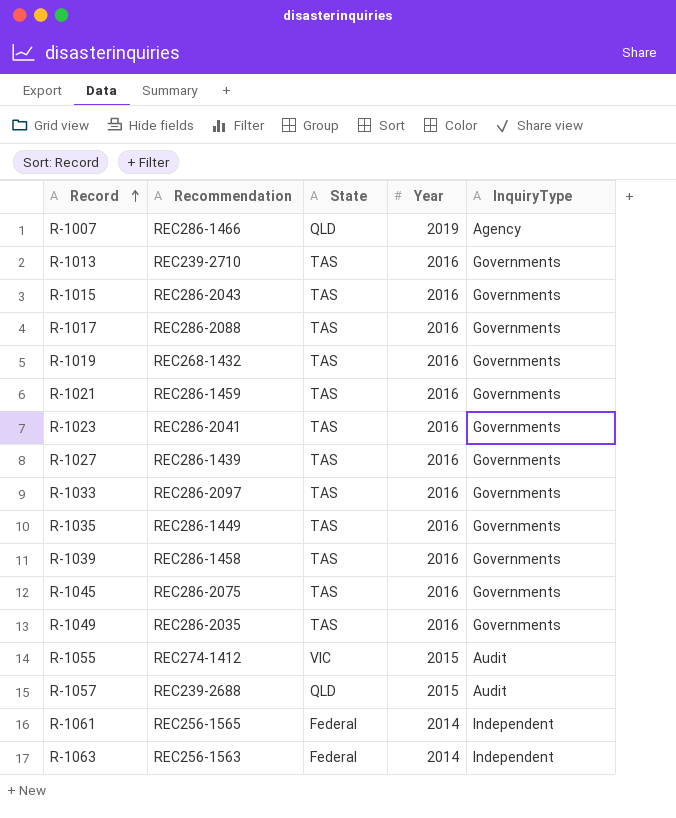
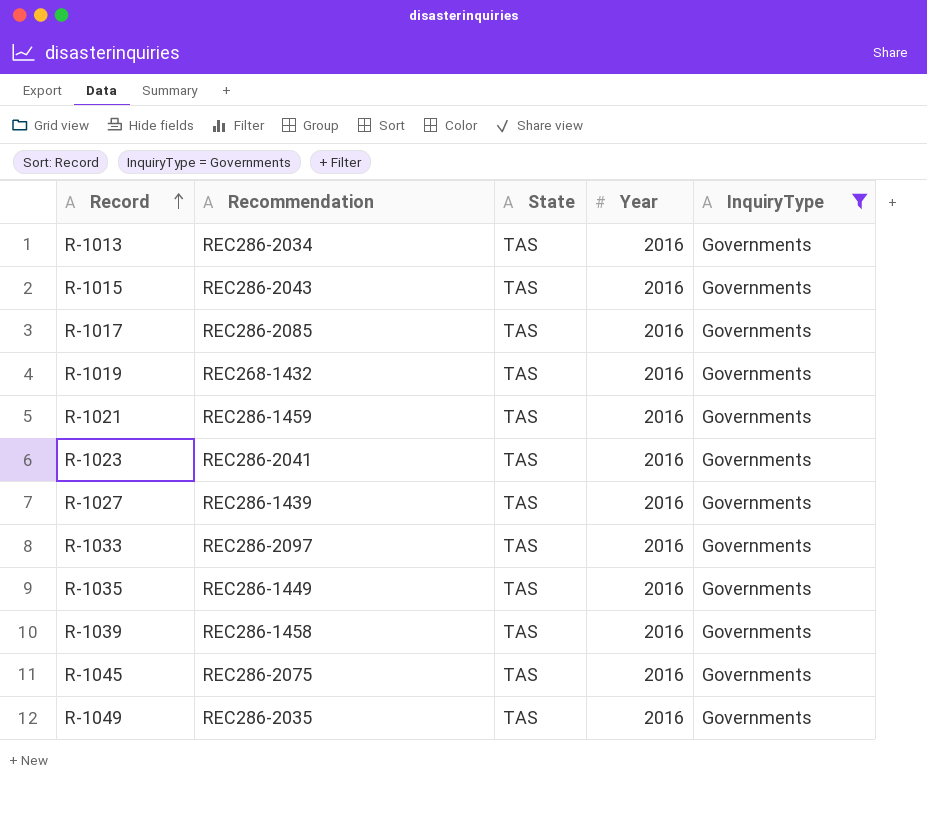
filter: none -> InquiryType = Governments
R-1013 | Recommendation: REC239-2710 -> REC286-2034
R-1017 | Recommendation: REC286-2088 -> REC286-2085

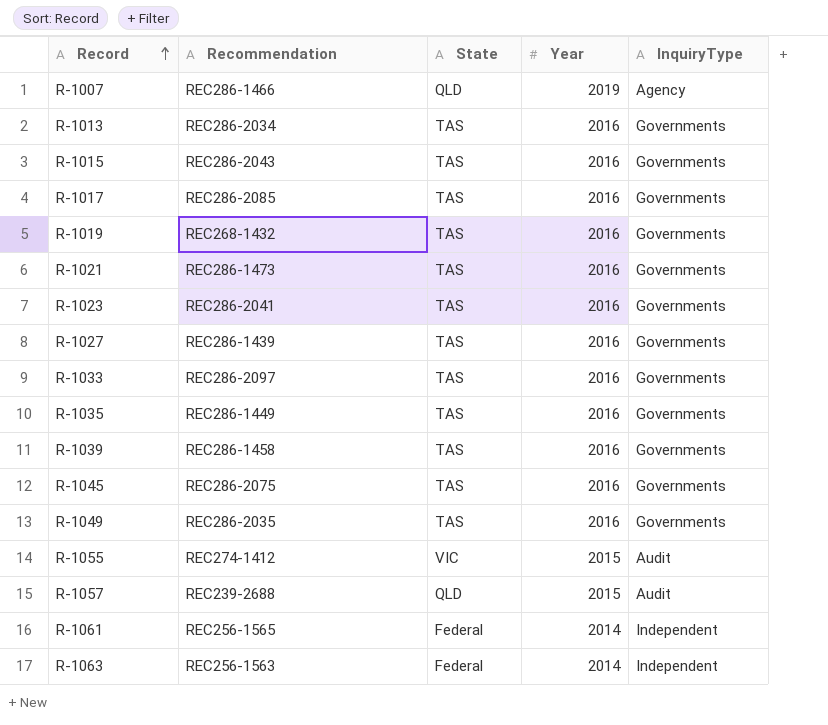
filter: InquiryType = Governments -> none
R-1021 | Recommendation: REC286-1459 -> REC286-1473

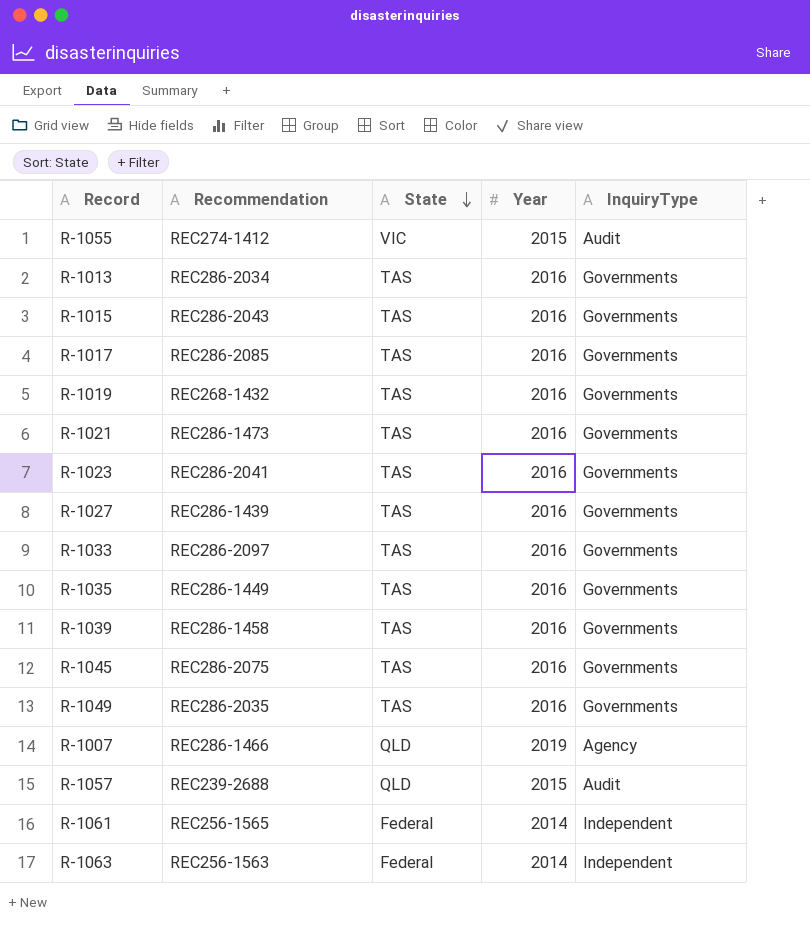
row order: Record ascending -> State descending

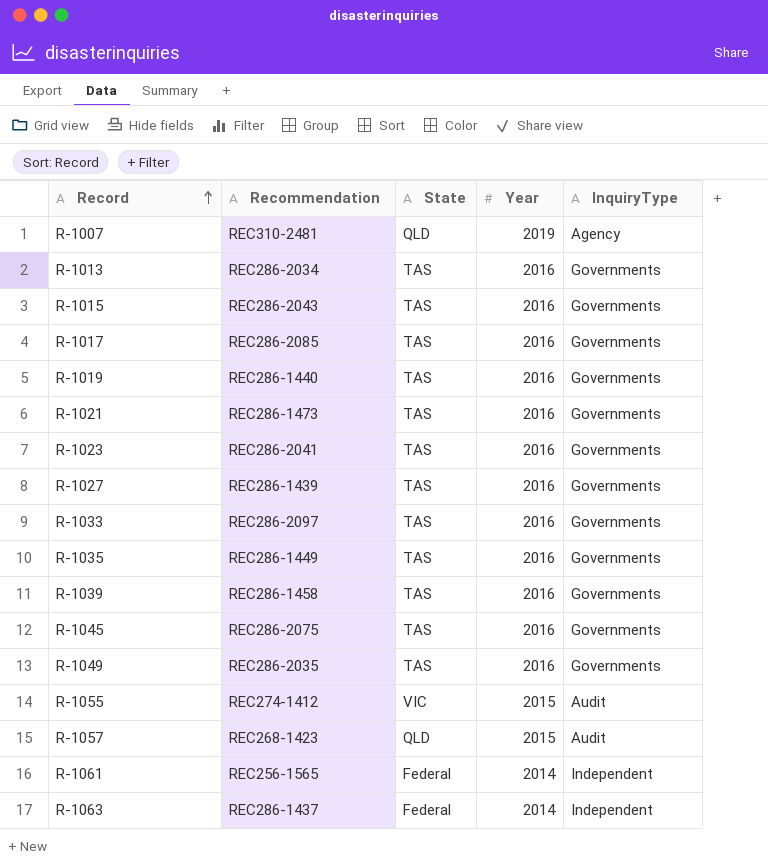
row order: State descending -> Record ascending
R-1007 | Recommendation: REC286-1466 -> REC310-2481
R-1019 | Recommendation: REC268-1432 -> REC286-1440
R-1057 | Recommendation: REC239-2688 -> REC268-1423
R-1063 | Recommendation: REC256-1563 -> REC286-1437

